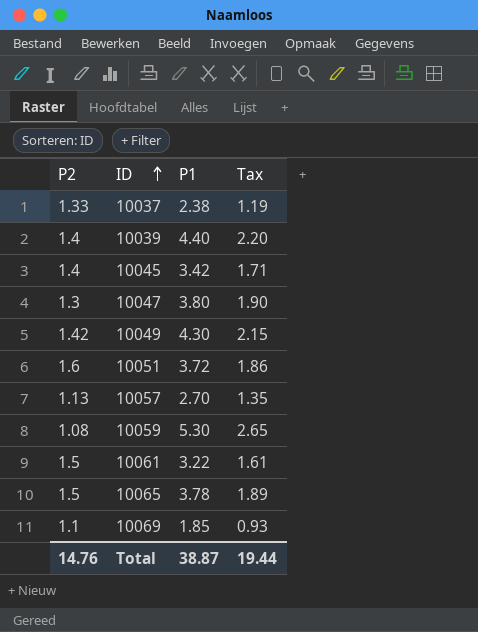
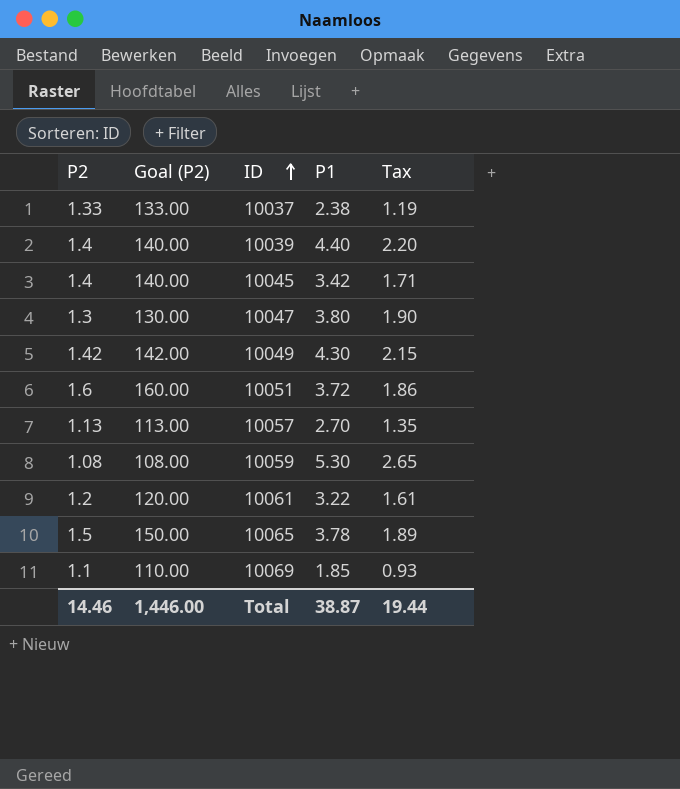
column Goal (P2) | formula: none -> [P2] * 100
10061 | P2: 1.5 -> 1.2
Total | P2: 14.76 -> 14.46

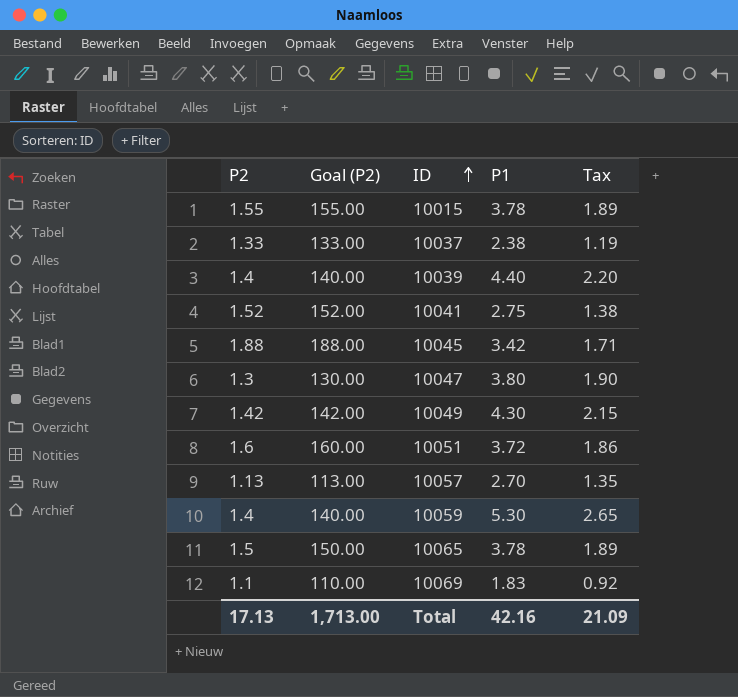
row 10061: 1.2 | 120.00 | 3.22 | 1.61 -> none
row 10015: none -> 1.55 | 155.00 | 3.78 | 1.89
row 10041: none -> 1.52 | 152.00 | 2.75 | 1.38
10045 | P2: 1.4 -> 1.88
10045 | Goal (P2): 140.00 -> 188.00
10059 | P2: 1.08 -> 1.4
10059 | Goal (P2): 108.00 -> 140.00
10069 | P1: 1.85 -> 1.83
10069 | Tax: 0.93 -> 0.92
Total | P2: 14.46 -> 17.13
Total | Goal (P2): 1,446.00 -> 1,713.00
Total | P1: 38.87 -> 42.16
Total | Tax: 19.44 -> 21.09

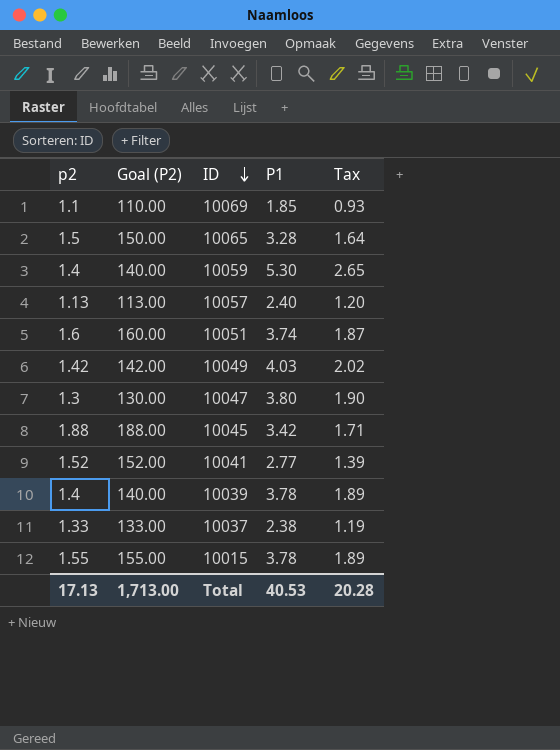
row order: ID ascending -> ID descending
column name: P2 -> p2
10069 | P1: 1.83 -> 1.85
10069 | Tax: 0.92 -> 0.93
10065 | P1: 3.78 -> 3.28
10065 | Tax: 1.89 -> 1.64
10057 | P1: 2.70 -> 2.40
10057 | Tax: 1.35 -> 1.20
10051 | P1: 3.72 -> 3.74
10051 | Tax: 1.86 -> 1.87
10049 | P1: 4.30 -> 4.03
10049 | Tax: 2.15 -> 2.02
10041 | P1: 2.75 -> 2.77
10041 | Tax: 1.38 -> 1.39
10039 | P1: 4.40 -> 3.78
10039 | Tax: 2.20 -> 1.89
Total | P1: 42.16 -> 40.53
Total | Tax: 21.09 -> 20.28

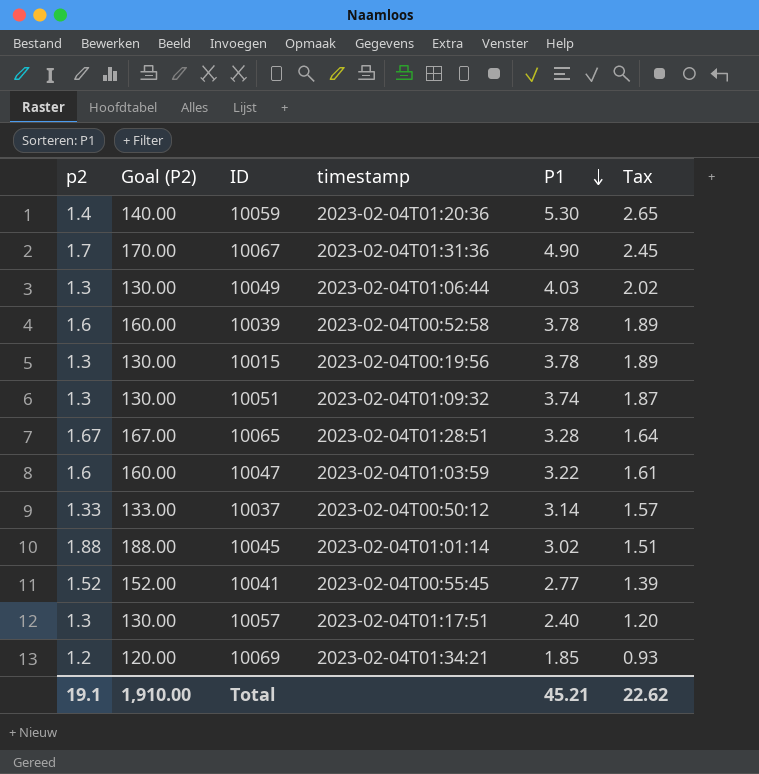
row order: ID descending -> P1 descending
column timestamp | position: none -> 4
row 10067: none -> 1.7 | 170.00 | 2023-02-04T01:31:36 | 4.90 | 2.45
10049 | p2: 1.42 -> 1.3
10049 | Goal (P2): 142.00 -> 130.00
10039 | p2: 1.4 -> 1.6
10039 | Goal (P2): 140.00 -> 160.00
10015 | p2: 1.55 -> 1.3
10015 | Goal (P2): 155.00 -> 130.00
10051 | p2: 1.6 -> 1.3
10051 | Goal (P2): 160.00 -> 130.00
10065 | p2: 1.5 -> 1.67
10065 | Goal (P2): 150.00 -> 167.00
10047 | p2: 1.3 -> 1.6
10047 | Goal (P2): 130.00 -> 160.00
10047 | P1: 3.80 -> 3.22
10047 | Tax: 1.90 -> 1.61
10037 | P1: 2.38 -> 3.14
10037 | Tax: 1.19 -> 1.57
10045 | P1: 3.42 -> 3.02
10045 | Tax: 1.71 -> 1.51
10057 | p2: 1.13 -> 1.3
10057 | Goal (P2): 113.00 -> 130.00
10069 | p2: 1.1 -> 1.2
10069 | Goal (P2): 110.00 -> 120.00
Total | p2: 17.13 -> 19.1
Total | Goal (P2): 1,713.00 -> 1,910.00
Total | P1: 40.53 -> 45.21
Total | Tax: 20.28 -> 22.62

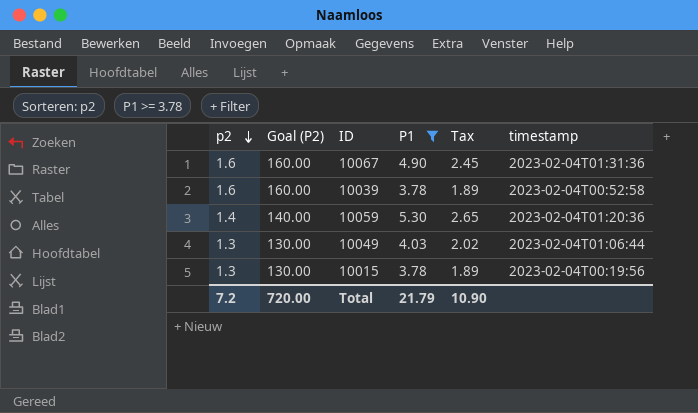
filter: none -> P1 >= 3.78
row order: P1 descending -> p2 descending
column timestamp | position: 4 -> 6
10067 | p2: 1.7 -> 1.6
10067 | Goal (P2): 170.00 -> 160.00
Total | p2: 19.1 -> 7.2
Total | Goal (P2): 1,910.00 -> 720.00
Total | P1: 45.21 -> 21.79
Total | Tax: 22.62 -> 10.90

